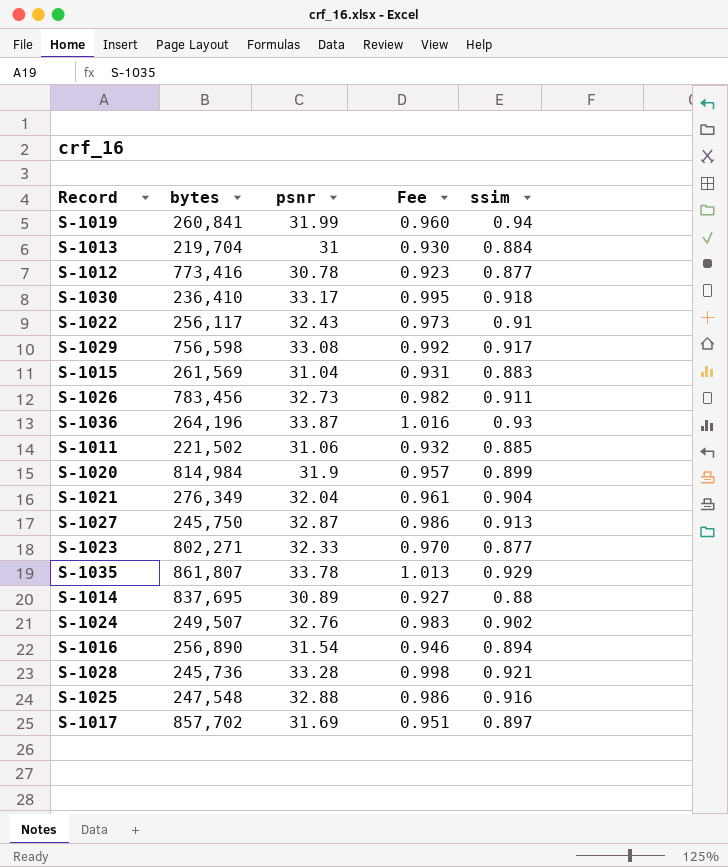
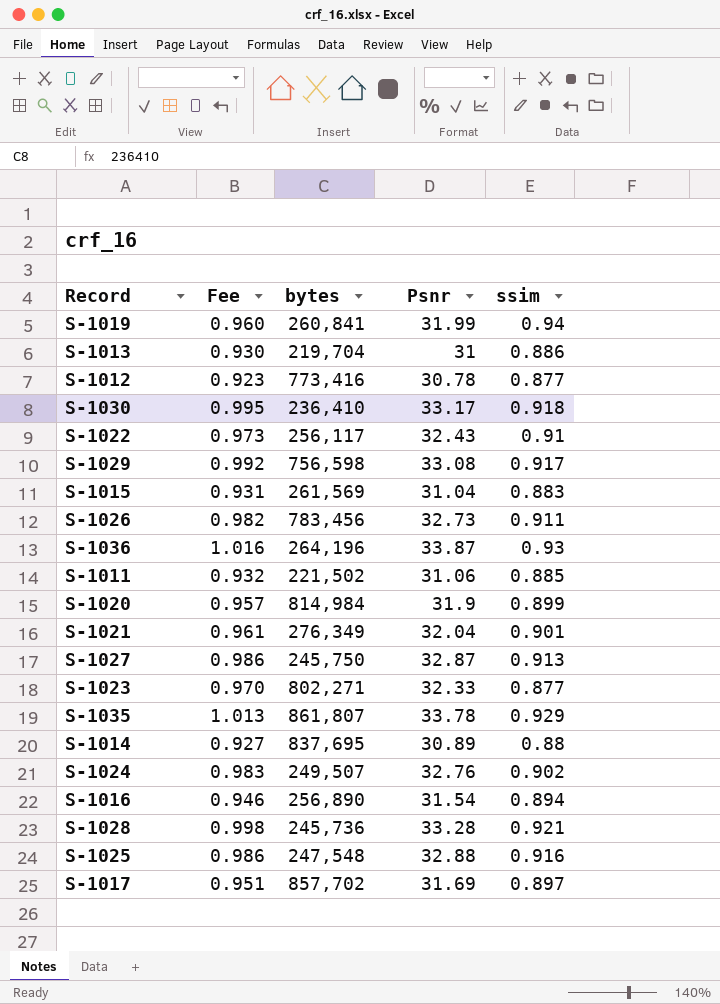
column Fee | position: 4 -> 2
column name: psnr -> Psnr
S-1013 | ssim: 0.884 -> 0.886
S-1021 | ssim: 0.904 -> 0.901

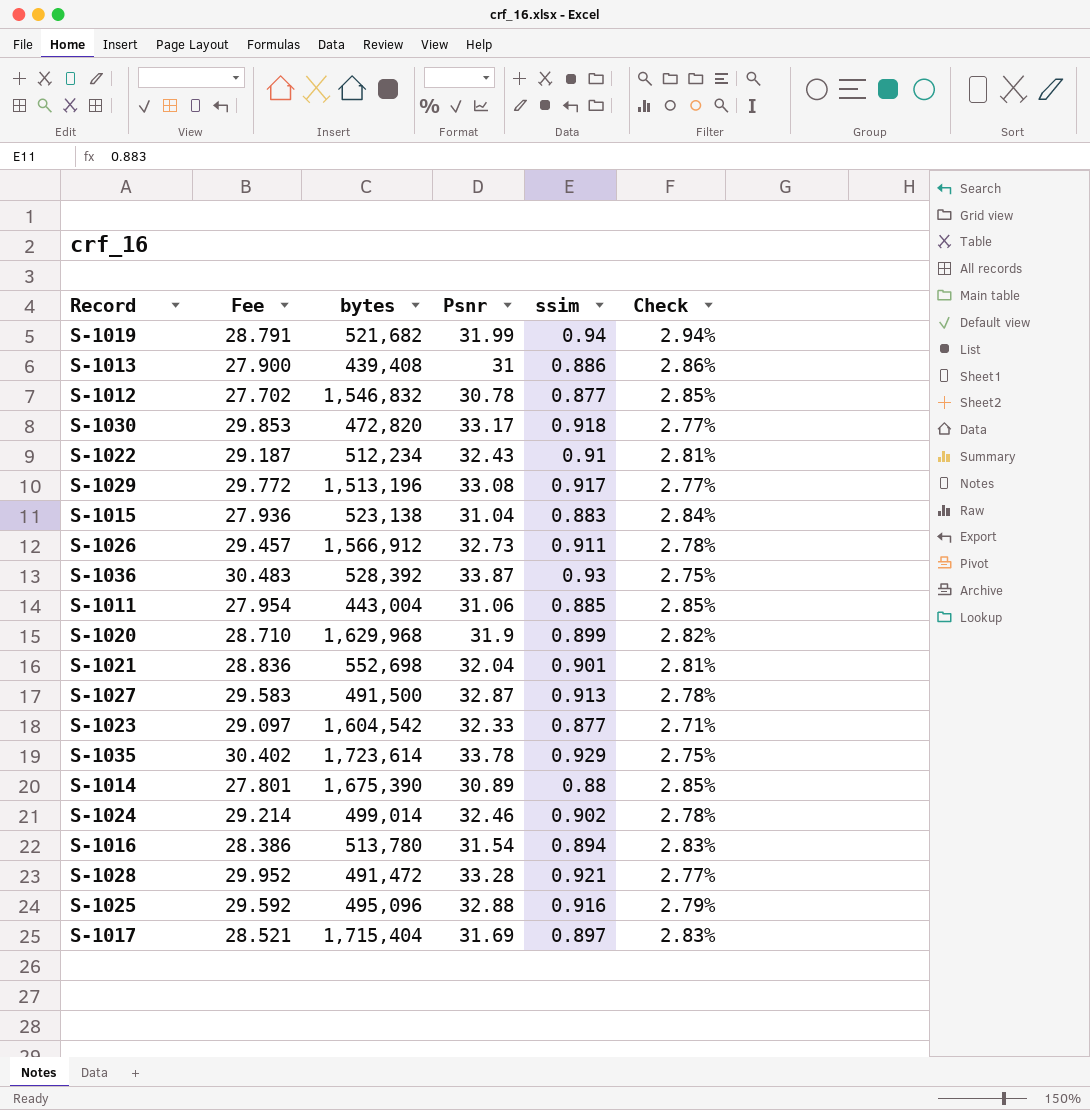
column Fee | formula: [Psnr] * 0.03 -> [Psnr] * 0.9
column Check | formula: none -> [ssim] / [Psnr]
S-1019 | bytes: 260,841 -> 521,682
S-1013 | bytes: 219,704 -> 439,408
S-1012 | bytes: 773,416 -> 1,546,832
S-1030 | bytes: 236,410 -> 472,820
S-1022 | bytes: 256,117 -> 512,234
S-1029 | bytes: 756,598 -> 1,513,196
S-1015 | bytes: 261,569 -> 523,138
S-1026 | bytes: 783,456 -> 1,566,912
S-1036 | bytes: 264,196 -> 528,392
S-1011 | bytes: 221,502 -> 443,004
S-1020 | bytes: 814,984 -> 1,629,968
S-1021 | bytes: 276,349 -> 552,698
S-1027 | bytes: 245,750 -> 491,500
S-1023 | bytes: 802,271 -> 1,604,542
S-1035 | bytes: 861,807 -> 1,723,614
S-1014 | bytes: 837,695 -> 1,675,390
S-1024 | bytes: 249,507 -> 499,014
S-1024 | Psnr: 32.76 -> 32.46
S-1016 | bytes: 256,890 -> 513,780
S-1028 | bytes: 245,736 -> 491,472
S-1025 | bytes: 247,548 -> 495,096
S-1017 | bytes: 857,702 -> 1,715,404

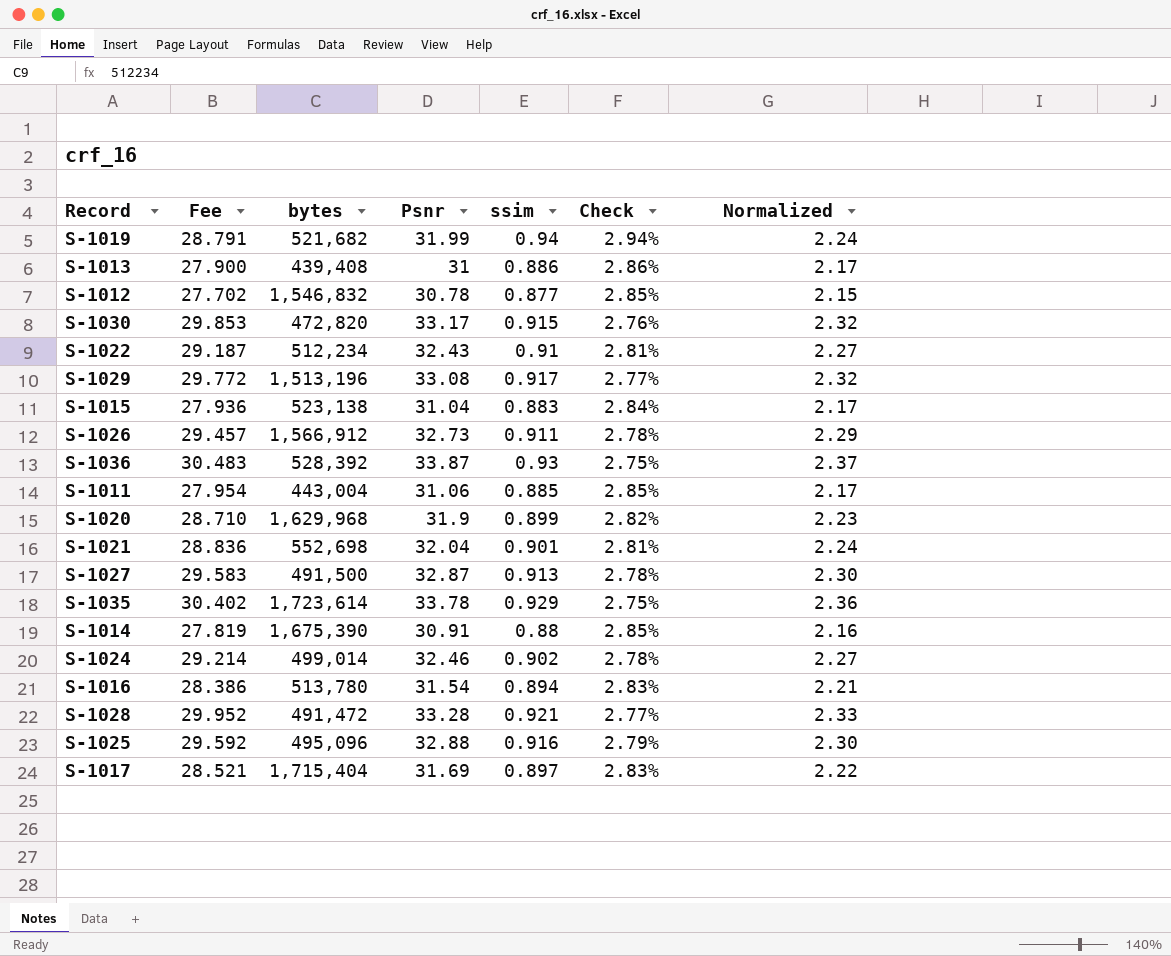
column Normalized | formula: none -> [Psnr] * 0.07
row S-1023: 29.097 | 1,604,542 | 32.33 | 0.877 | 2.71% -> none
S-1030 | ssim: 0.918 -> 0.915
S-1030 | Check: 2.77% -> 2.76%
S-1014 | Fee: 27.801 -> 27.819
S-1014 | Psnr: 30.89 -> 30.91

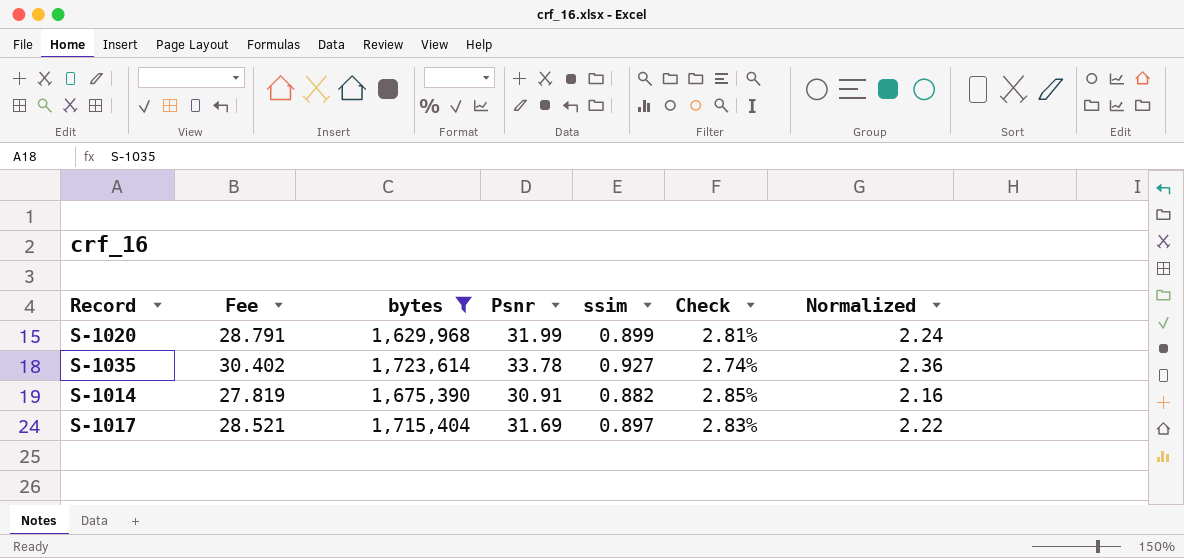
filter: none -> bytes >= 1,629,968
S-1020 | Fee: 28.710 -> 28.791
S-1020 | Psnr: 31.9 -> 31.99
S-1020 | Check: 2.82% -> 2.81%
S-1020 | Normalized: 2.23 -> 2.24
S-1035 | ssim: 0.929 -> 0.927
S-1035 | Check: 2.75% -> 2.74%
S-1014 | ssim: 0.88 -> 0.882

